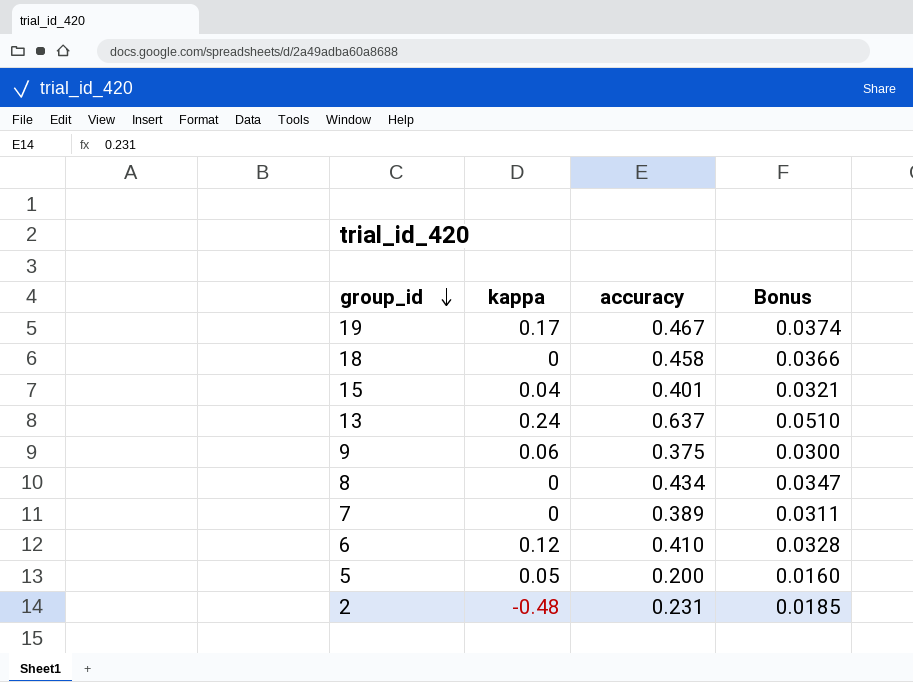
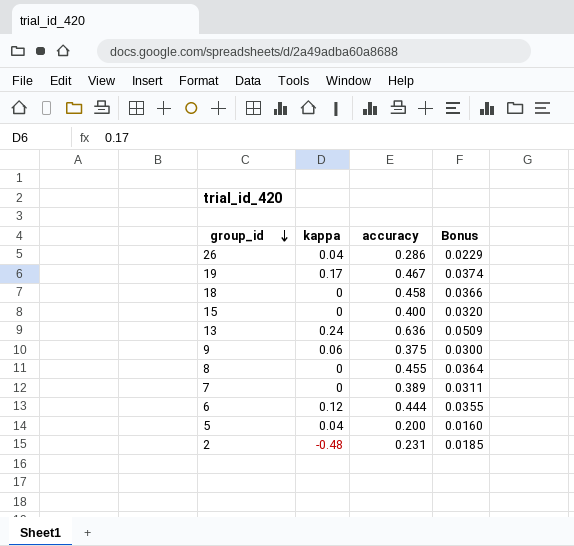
row 26: none -> 0.04 | 0.286 | 0.0229
15 | kappa: 0.04 -> 0
15 | accuracy: 0.401 -> 0.400
15 | Bonus: 0.0321 -> 0.0320
13 | accuracy: 0.637 -> 0.636
13 | Bonus: 0.0510 -> 0.0509
8 | accuracy: 0.434 -> 0.455
8 | Bonus: 0.0347 -> 0.0364
6 | accuracy: 0.410 -> 0.444
6 | Bonus: 0.0328 -> 0.0355
5 | kappa: 0.05 -> 0.04

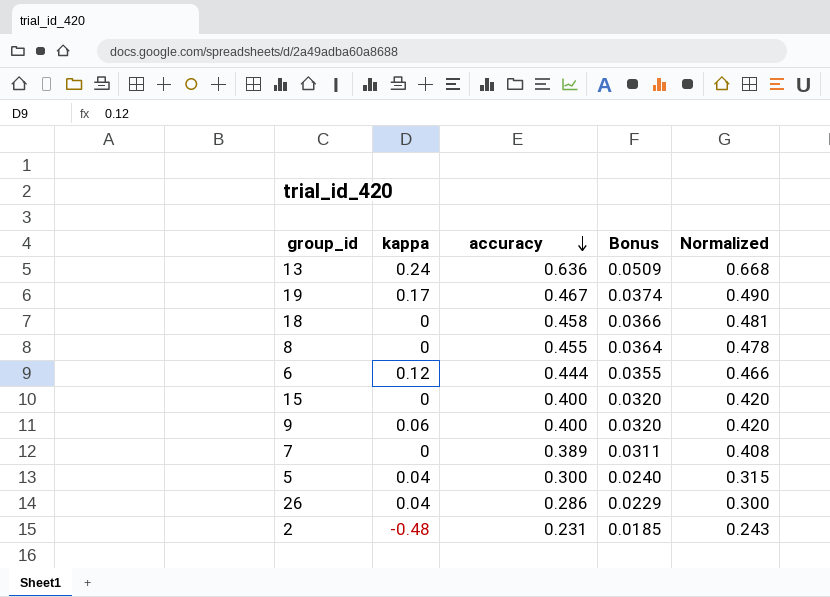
row order: group_id descending -> accuracy descending
column Normalized | formula: none -> [accuracy] * 1.05
9 | accuracy: 0.375 -> 0.400
9 | Bonus: 0.0300 -> 0.0320
5 | accuracy: 0.200 -> 0.300
5 | Bonus: 0.0160 -> 0.0240

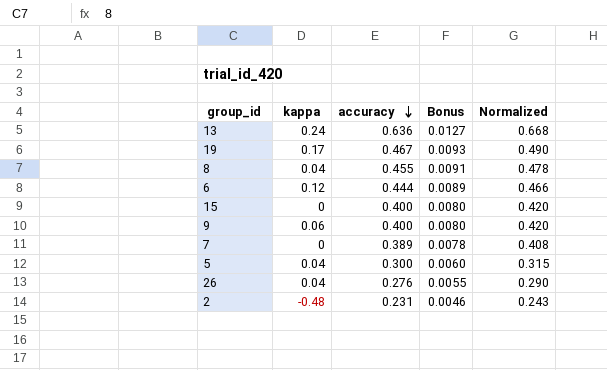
column Bonus | formula: [accuracy] * 0.08 -> [accuracy] * 0.02
row 18: 0 | 0.458 | 0.0366 | 0.481 -> none
8 | kappa: 0 -> 0.04
26 | accuracy: 0.286 -> 0.276
26 | Normalized: 0.300 -> 0.290

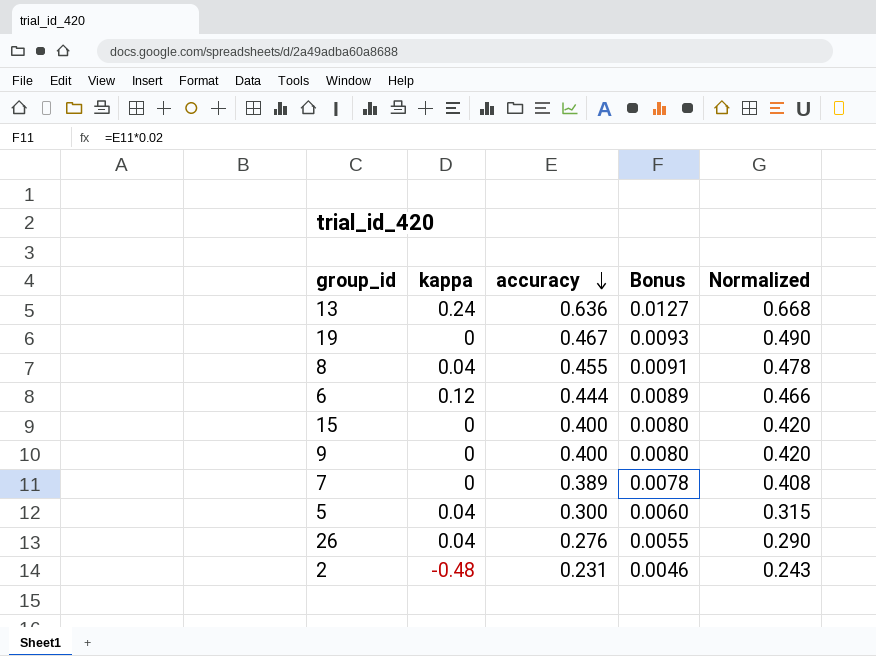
19 | kappa: 0.17 -> 0
9 | kappa: 0.06 -> 0

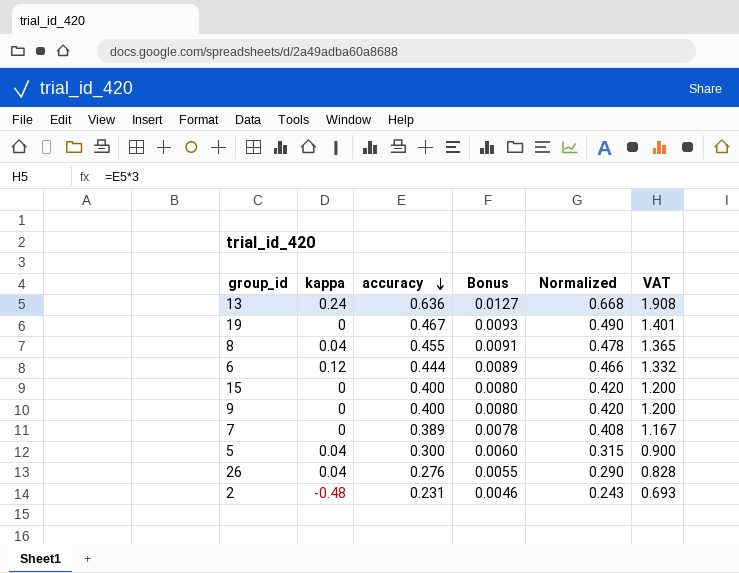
column VAT | formula: none -> [accuracy] * 3

